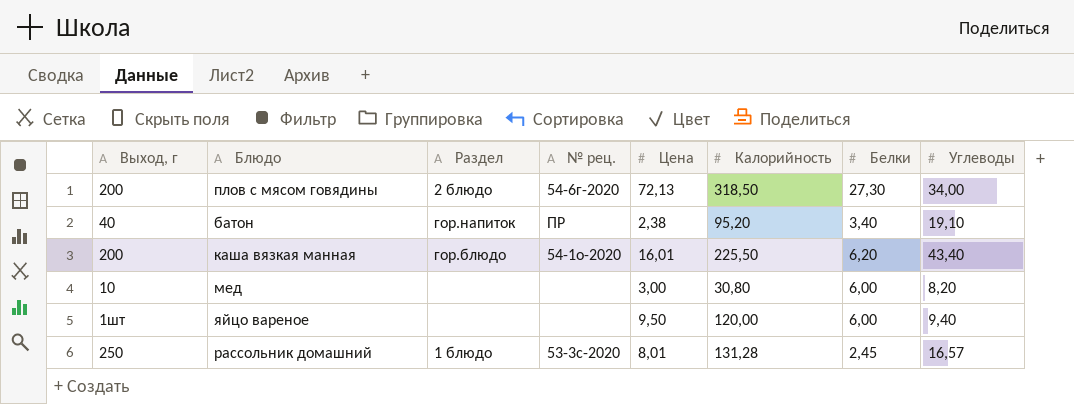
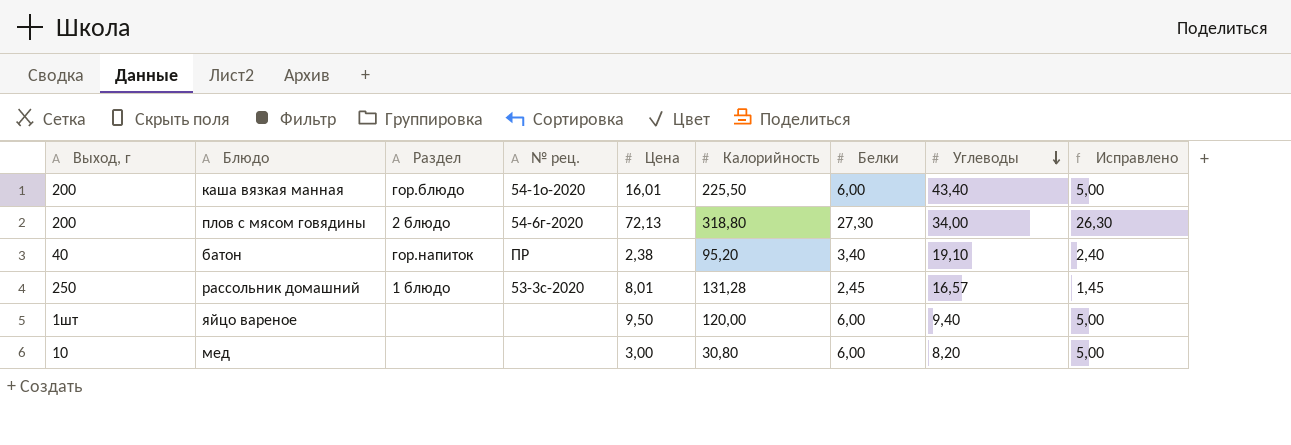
row order: none -> Углеводы descending
column Исправлено | formula: none -> [Белки] - 1
каша вязкая манная | Белки: 6,20 -> 6,00
плов с мясом говядины | Калорийность: 318,50 -> 318,80

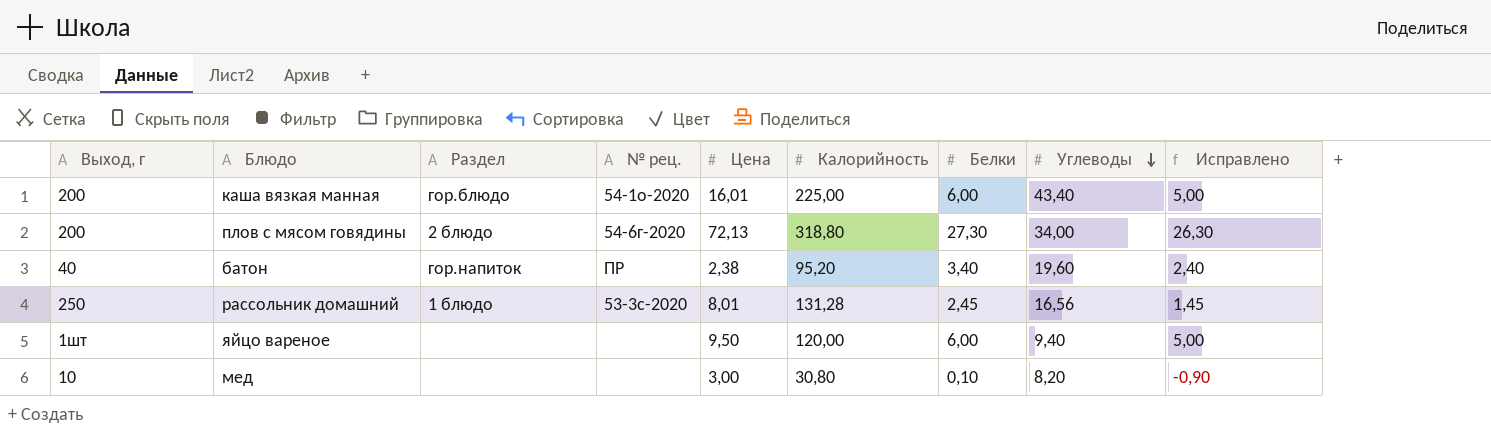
каша вязкая манная | Калорийность: 225,50 -> 225,00
батон | Углеводы: 19,10 -> 19,60
рассольник домашний | Углеводы: 16,57 -> 16,56
мед | Белки: 6,00 -> 0,10
мед | Исправлено: 5,00 -> -0,90

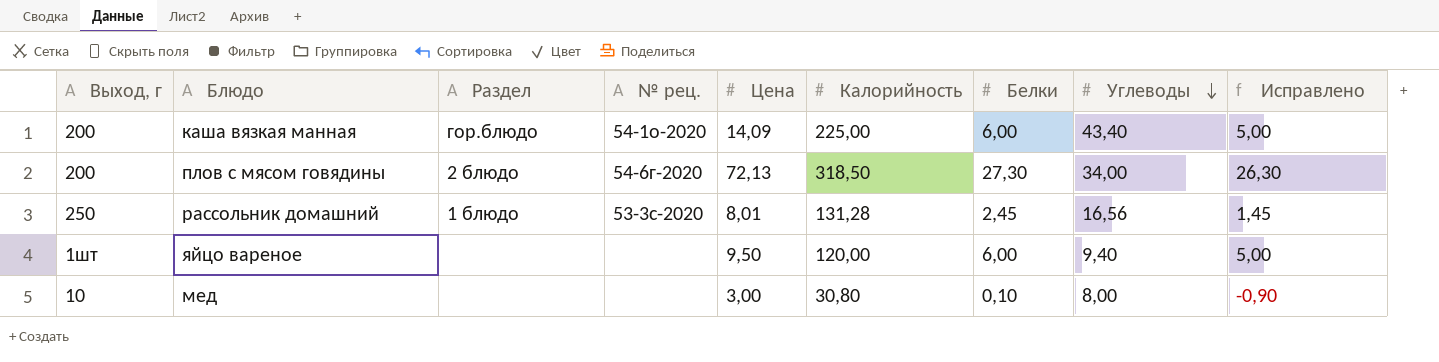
row батон: 40 | гор.напиток | ПР | 2,38 | 95,20 | 3,40 | 19,60 | 2,40 -> none
каша вязкая манная | Цена: 16,01 -> 14,09
плов с мясом говядины | Калорийность: 318,80 -> 318,50
мед | Углеводы: 8,20 -> 8,00

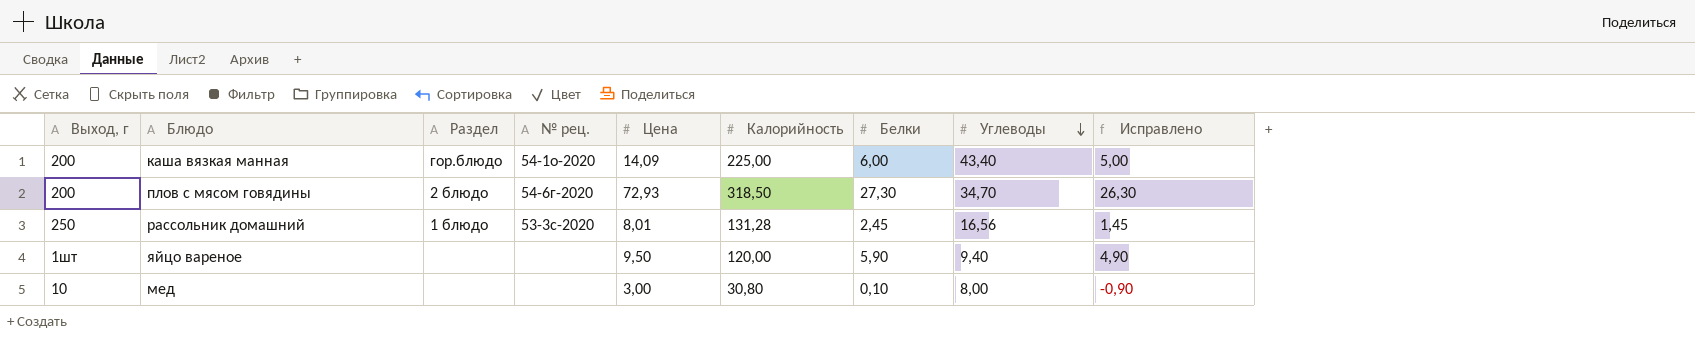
плов с мясом говядины | Цена: 72,13 -> 72,93
плов с мясом говядины | Углеводы: 34,00 -> 34,70
яйцо вареное | Белки: 6,00 -> 5,90
яйцо вареное | Исправлено: 5,00 -> 4,90

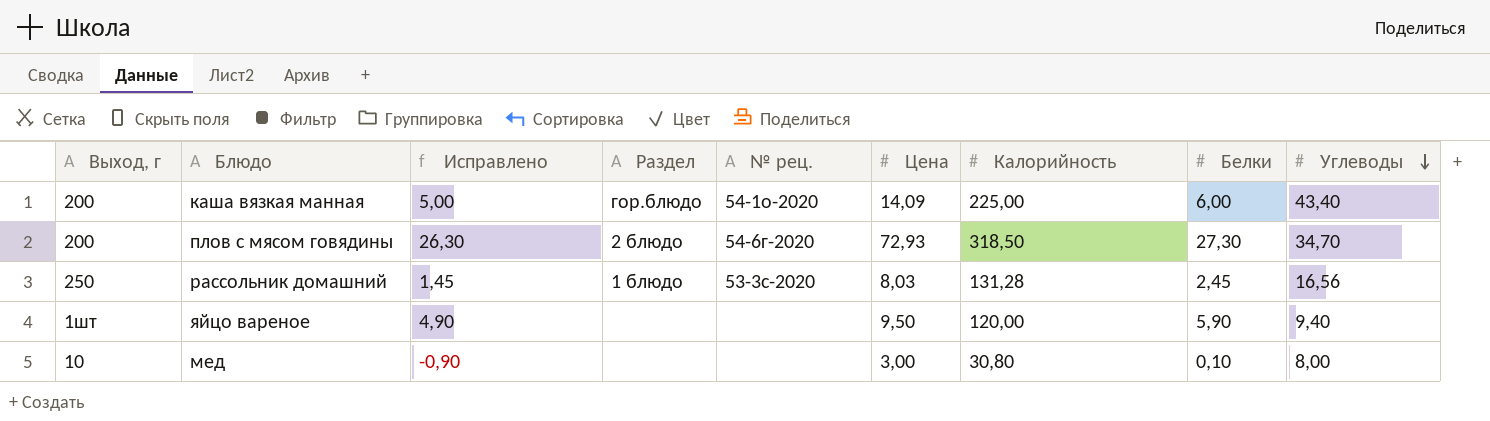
column Исправлено | position: 9 -> 3
рассольник домашний | Цена: 8,01 -> 8,03

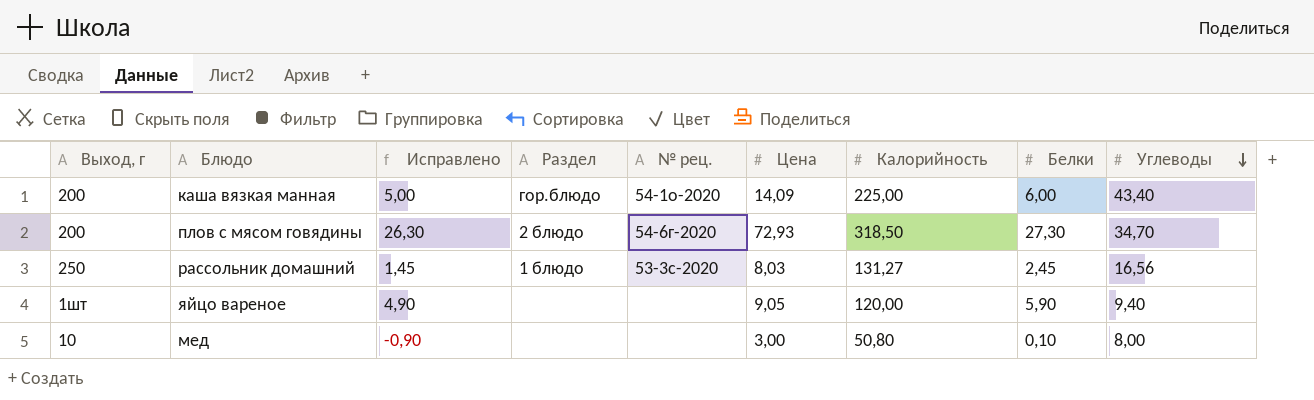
рассольник домашний | Калорийность: 131,28 -> 131,27
яйцо вареное | Цена: 9,50 -> 9,05
мед | Калорийность: 30,80 -> 50,80

